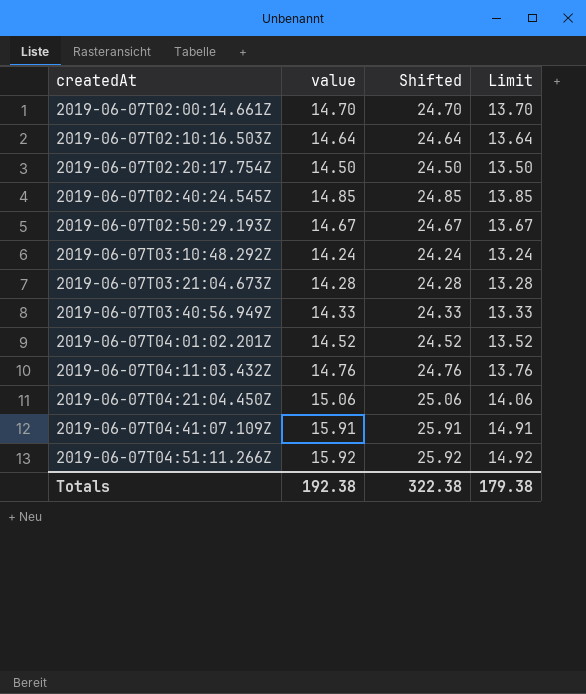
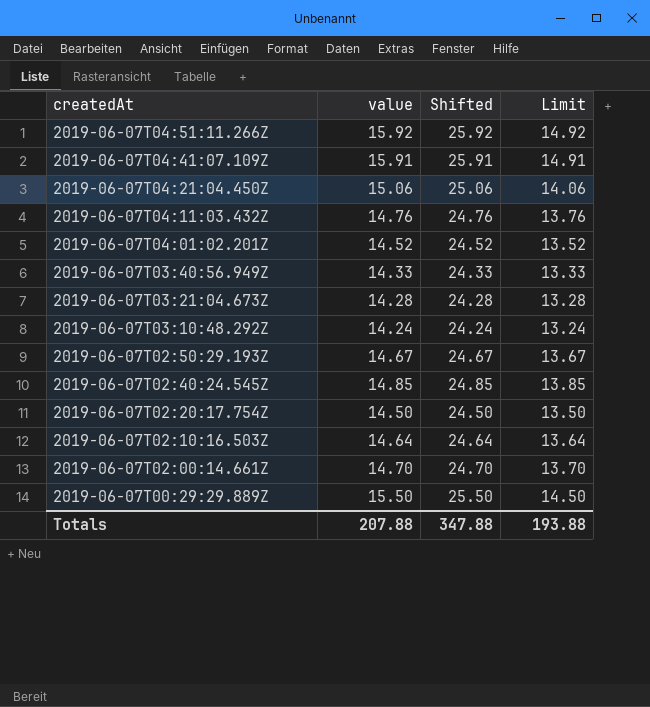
row order: createdAt ascending -> createdAt descending
row 2019-06-07T00:29:29.889Z: none -> 15.50 | 25.50 | 14.50
Totals | value: 192.38 -> 207.88
Totals | Shifted: 322.38 -> 347.88
Totals | Limit: 179.38 -> 193.88

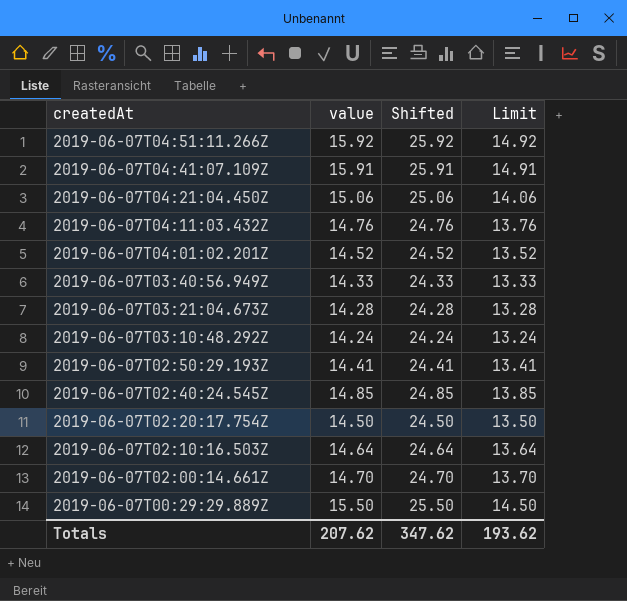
2019-06-07T02:50:29.193Z | value: 14.67 -> 14.41
2019-06-07T02:50:29.193Z | Shifted: 24.67 -> 24.41
2019-06-07T02:50:29.193Z | Limit: 13.67 -> 13.41
Totals | value: 207.88 -> 207.62
Totals | Shifted: 347.88 -> 347.62
Totals | Limit: 193.88 -> 193.62

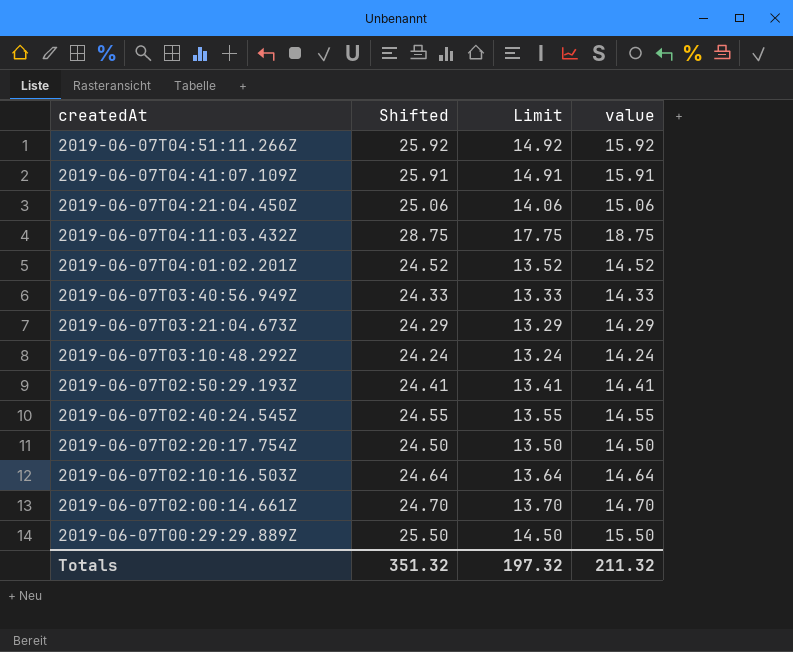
column value | position: 2 -> 4
2019-06-07T04:11:03.432Z | Shifted: 24.76 -> 28.75
2019-06-07T04:11:03.432Z | Limit: 13.76 -> 17.75
2019-06-07T04:11:03.432Z | value: 14.76 -> 18.75
2019-06-07T03:21:04.673Z | Shifted: 24.28 -> 24.29
2019-06-07T03:21:04.673Z | Limit: 13.28 -> 13.29
2019-06-07T03:21:04.673Z | value: 14.28 -> 14.29
2019-06-07T02:40:24.545Z | Shifted: 24.85 -> 24.55
2019-06-07T02:40:24.545Z | Limit: 13.85 -> 13.55
2019-06-07T02:40:24.545Z | value: 14.85 -> 14.55
Totals | Shifted: 347.62 -> 351.32
Totals | Limit: 193.62 -> 197.32
Totals | value: 207.62 -> 211.32

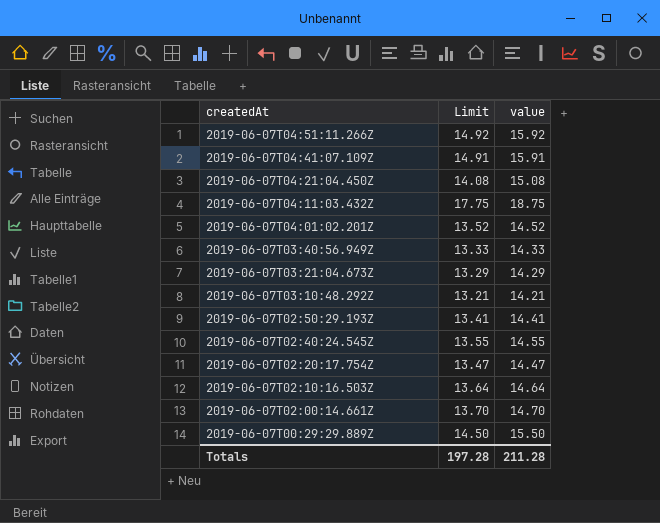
column Shifted | formula: [value] + 10 -> none
2019-06-07T04:21:04.450Z | Limit: 14.06 -> 14.08
2019-06-07T04:21:04.450Z | value: 15.06 -> 15.08
2019-06-07T03:10:48.292Z | Limit: 13.24 -> 13.21
2019-06-07T03:10:48.292Z | value: 14.24 -> 14.21
2019-06-07T02:20:17.754Z | Limit: 13.50 -> 13.47
2019-06-07T02:20:17.754Z | value: 14.50 -> 14.47
Totals | Limit: 197.32 -> 197.28
Totals | value: 211.32 -> 211.28

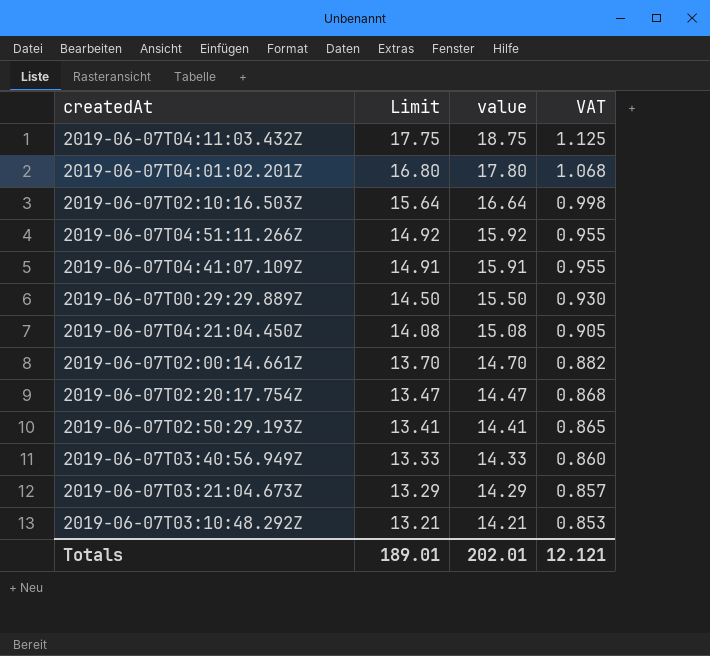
row order: createdAt descending -> Limit descending
column VAT | formula: none -> [value] * 0.06
row 2019-06-07T02:40:24.545Z: 13.55 | 14.55 -> none
2019-06-07T04:01:02.201Z | Limit: 13.52 -> 16.80
2019-06-07T04:01:02.201Z | value: 14.52 -> 17.80
2019-06-07T02:10:16.503Z | Limit: 13.64 -> 15.64
2019-06-07T02:10:16.503Z | value: 14.64 -> 16.64
Totals | Limit: 197.28 -> 189.01
Totals | value: 211.28 -> 202.01

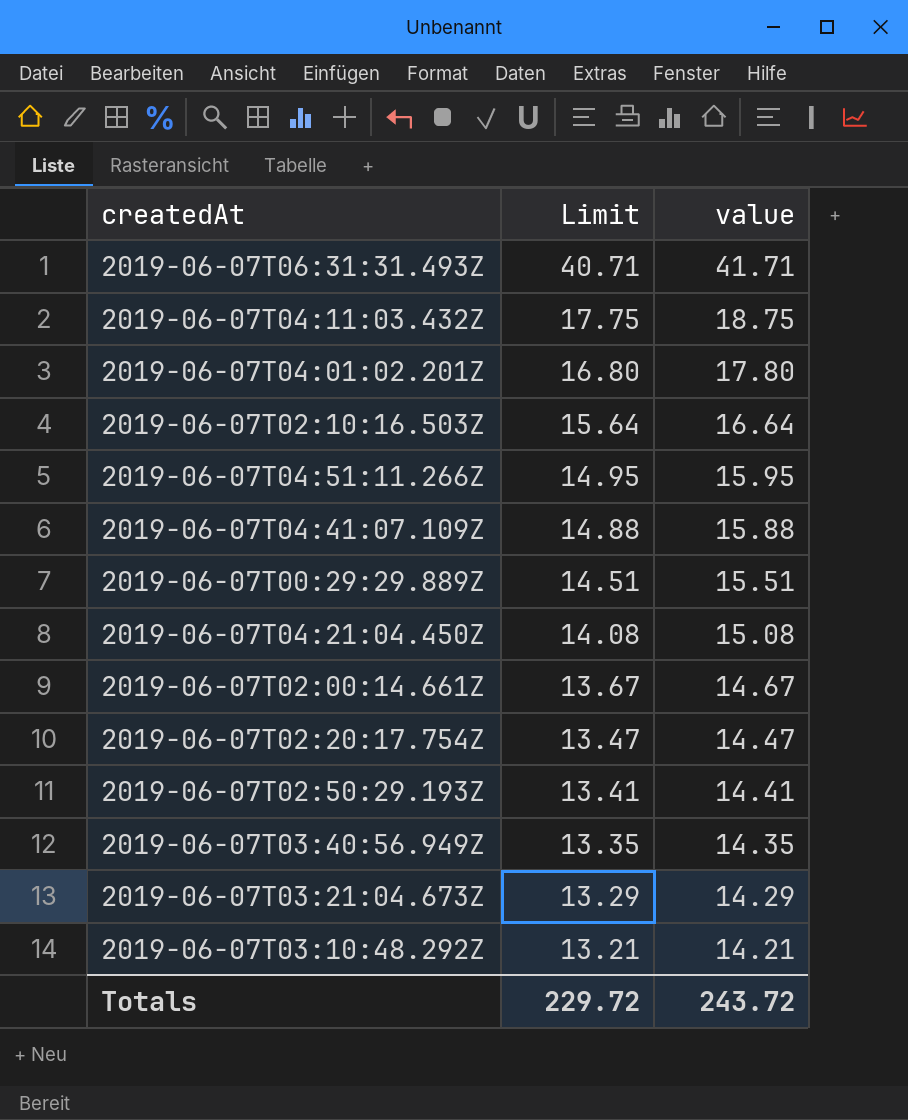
column VAT | formula: [value] * 0.06 -> none
row 2019-06-07T06:31:31.493Z: none -> 40.71 | 41.71
2019-06-07T04:51:11.266Z | Limit: 14.92 -> 14.95
2019-06-07T04:51:11.266Z | value: 15.92 -> 15.95
2019-06-07T04:41:07.109Z | Limit: 14.91 -> 14.88
2019-06-07T04:41:07.109Z | value: 15.91 -> 15.88
2019-06-07T00:29:29.889Z | Limit: 14.50 -> 14.51
2019-06-07T00:29:29.889Z | value: 15.50 -> 15.51
2019-06-07T02:00:14.661Z | Limit: 13.70 -> 13.67
2019-06-07T02:00:14.661Z | value: 14.70 -> 14.67
2019-06-07T03:40:56.949Z | Limit: 13.33 -> 13.35
2019-06-07T03:40:56.949Z | value: 14.33 -> 14.35
Totals | Limit: 189.01 -> 229.72
Totals | value: 202.01 -> 243.72

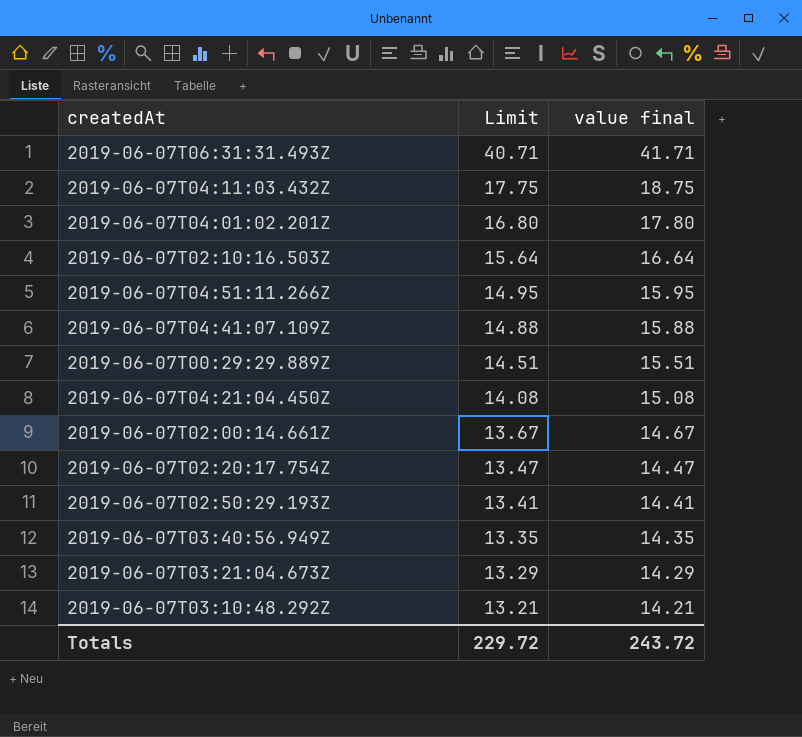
column name: value -> value final

